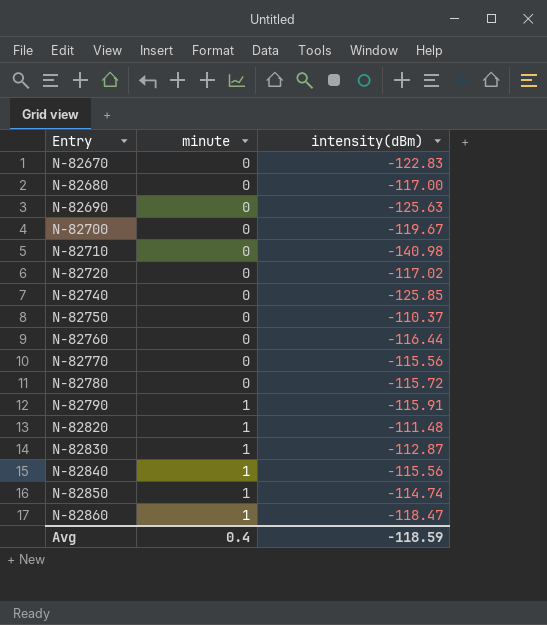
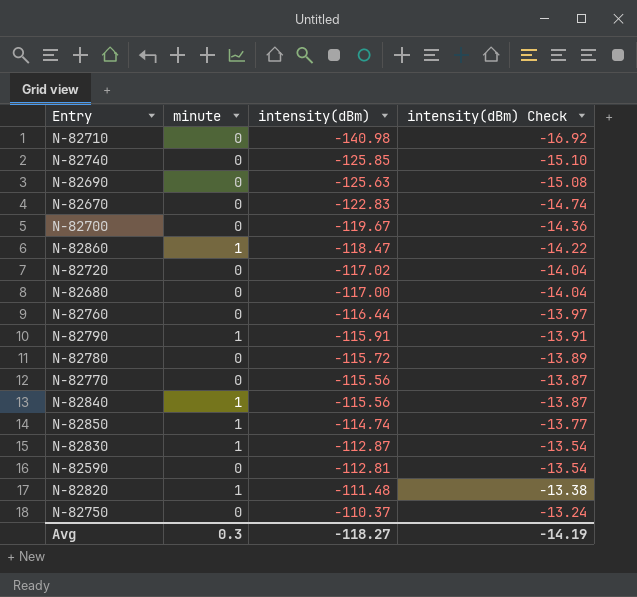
row order: Entry ascending -> intensity(dBm) ascending
column intensity(dBm) Check | formula: none -> [intensity(dBm)] * 0.12
row N-82590: none -> 0 | -112.81 | -13.54
Avg | minute: 0.4 -> 0.3
Avg | intensity(dBm): -118.59 -> -118.27

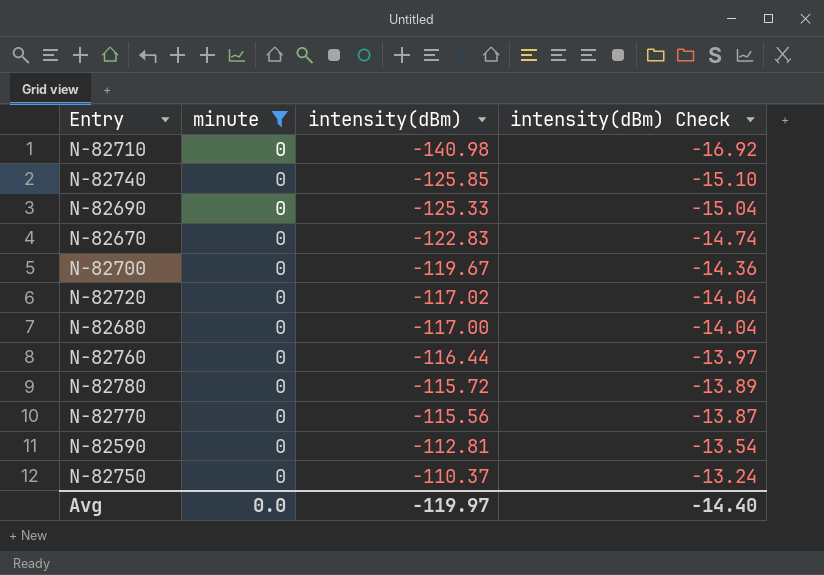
filter: none -> minute = 0
N-82690 | intensity(dBm): -125.63 -> -125.33
N-82690 | intensity(dBm) Check: -15.08 -> -15.04
Avg | minute: 0.3 -> 0.0
Avg | intensity(dBm): -118.27 -> -119.97
Avg | intensity(dBm) Check: -14.19 -> -14.40

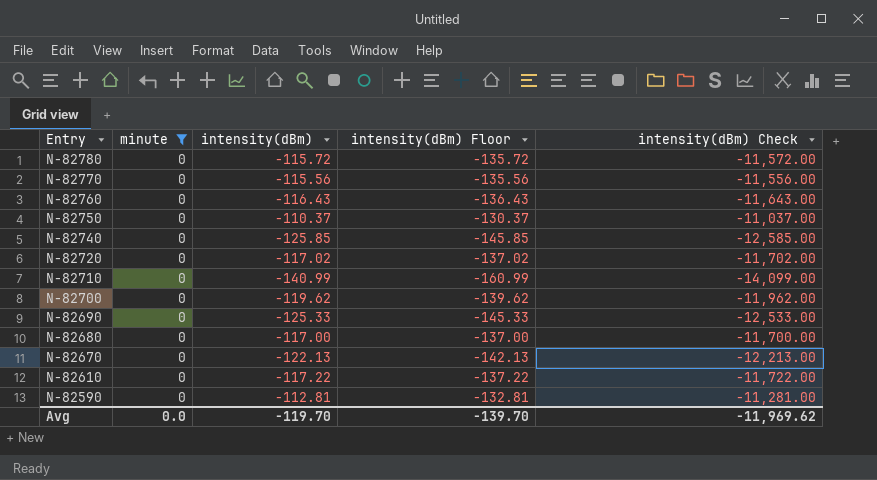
row order: intensity(dBm) ascending -> Entry descending
column intensity(dBm) Floor | formula: none -> [intensity(dBm)] - 20
column intensity(dBm) Check | formula: [intensity(dBm)] * 0.12 -> [intensity(dBm)] * 100
N-82760 | intensity(dBm): -116.44 -> -116.43
N-82710 | intensity(dBm): -140.98 -> -140.99
N-82700 | intensity(dBm): -119.67 -> -119.62
N-82670 | intensity(dBm): -122.83 -> -122.13
row N-82610: none -> 0 | -117.22 | -137.22 | -11,722.00
Avg | intensity(dBm): -119.97 -> -119.70
Avg | intensity(dBm) Check: -14.40 -> -11,969.62

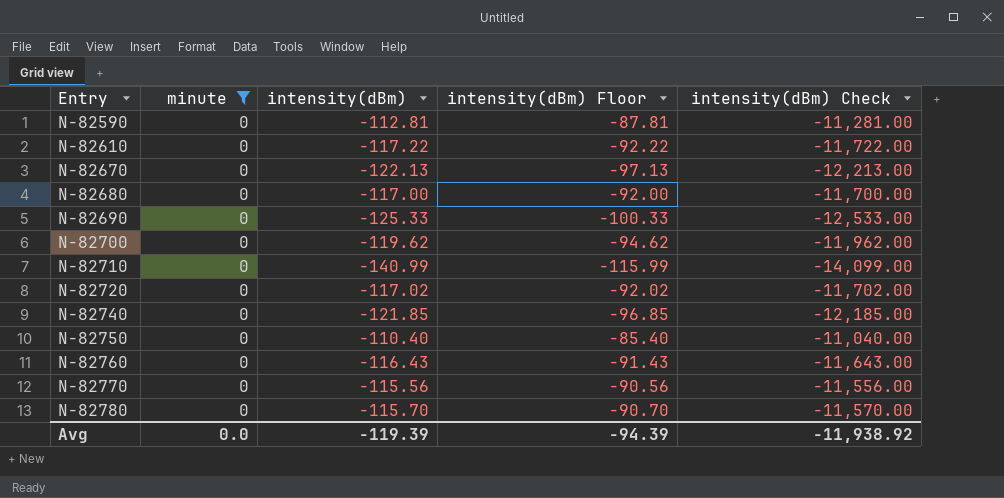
row order: Entry descending -> Entry ascending
column intensity(dBm) Floor | formula: [intensity(dBm)] - 20 -> [intensity(dBm)] + 25
N-82740 | intensity(dBm): -125.85 -> -121.85
N-82740 | intensity(dBm) Check: -12,585.00 -> -12,185.00
N-82750 | intensity(dBm): -110.37 -> -110.40
N-82750 | intensity(dBm) Check: -11,037.00 -> -11,040.00
N-82780 | intensity(dBm): -115.72 -> -115.70
N-82780 | intensity(dBm) Check: -11,572.00 -> -11,570.00
Avg | intensity(dBm): -119.70 -> -119.39
Avg | intensity(dBm) Floor: -139.70 -> -94.39
Avg | intensity(dBm) Check: -11,969.62 -> -11,938.92

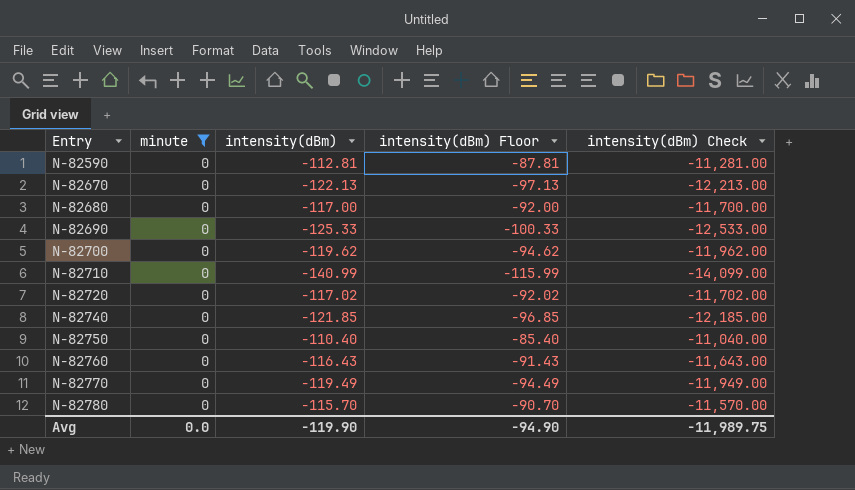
row N-82610: 0 | -117.22 | -92.22 | -11,722.00 -> none
N-82770 | intensity(dBm): -115.56 -> -119.49
N-82770 | intensity(dBm) Floor: -90.56 -> -94.49
N-82770 | intensity(dBm) Check: -11,556.00 -> -11,949.00
Avg | intensity(dBm): -119.39 -> -119.90
Avg | intensity(dBm) Floor: -94.39 -> -94.90
Avg | intensity(dBm) Check: -11,938.92 -> -11,989.75

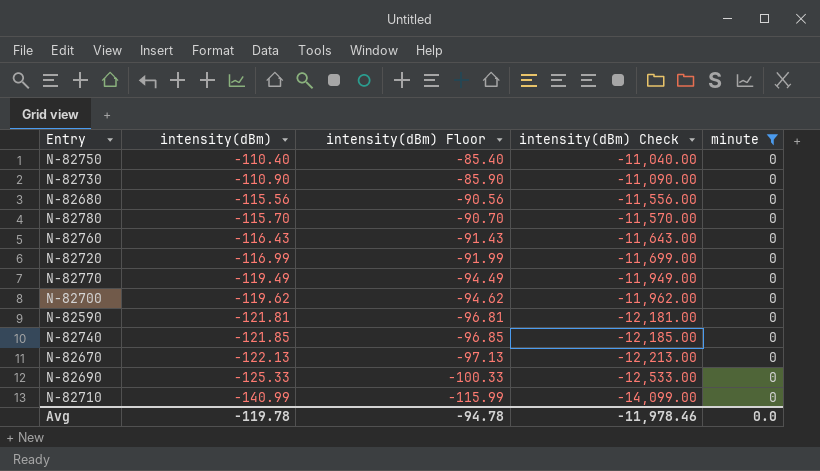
row order: Entry ascending -> intensity(dBm) descending
column minute | position: 2 -> 5
row N-82730: none -> -110.90 | -85.90 | -11,090.00 | 0
N-82680 | intensity(dBm): -117.00 -> -115.56
N-82680 | intensity(dBm) Floor: -92.00 -> -90.56
N-82680 | intensity(dBm) Check: -11,700.00 -> -11,556.00
N-82720 | intensity(dBm): -117.02 -> -116.99
N-82720 | intensity(dBm) Floor: -92.02 -> -91.99
N-82720 | intensity(dBm) Check: -11,702.00 -> -11,699.00
N-82590 | intensity(dBm): -112.81 -> -121.81
N-82590 | intensity(dBm) Floor: -87.81 -> -96.81
N-82590 | intensity(dBm) Check: -11,281.00 -> -12,181.00
Avg | intensity(dBm): -119.90 -> -119.78
Avg | intensity(dBm) Floor: -94.90 -> -94.78
Avg | intensity(dBm) Check: -11,989.75 -> -11,978.46

